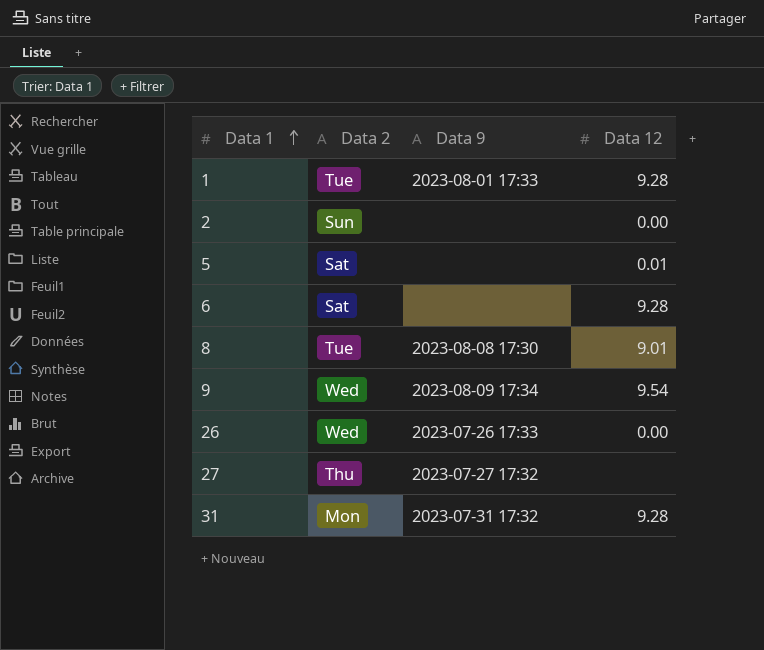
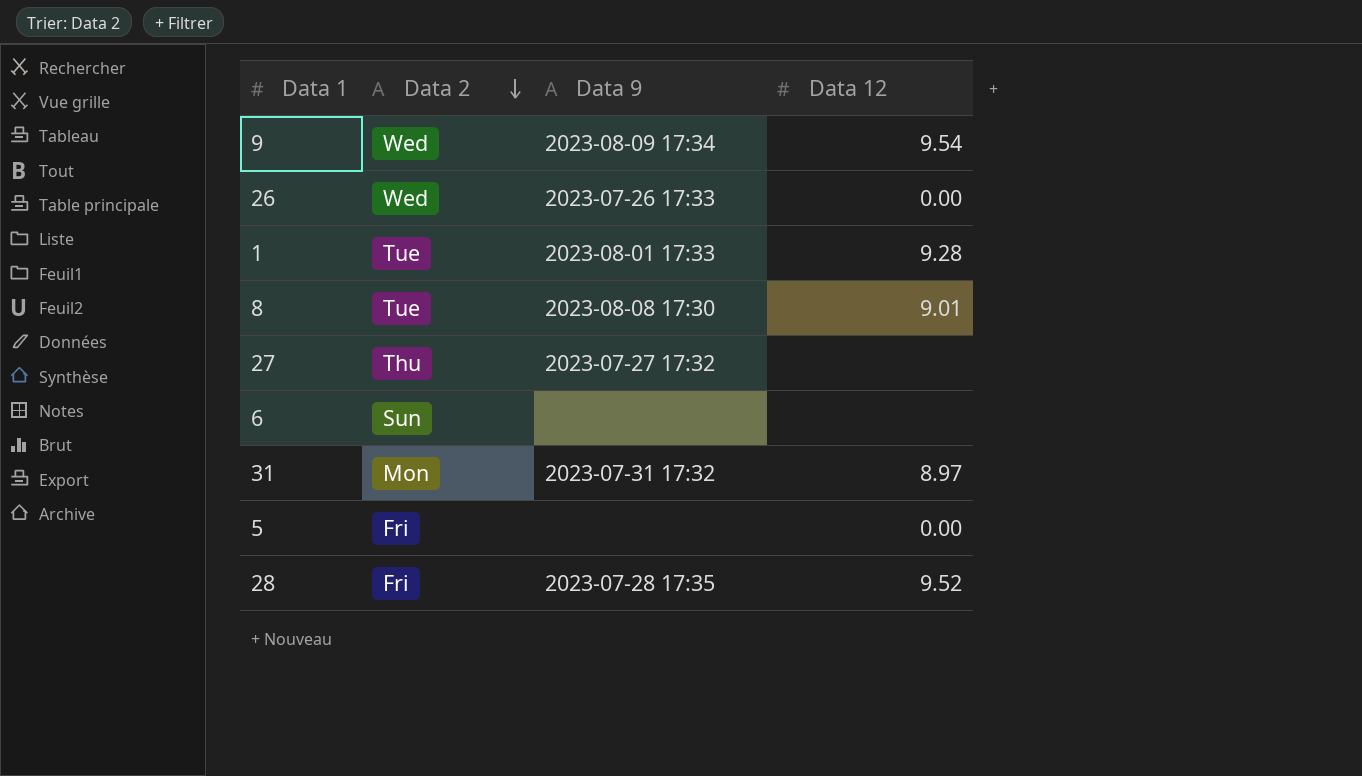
row order: Data 1 ascending -> Data 2 descending
row 2: Sun | none | 0.00 -> none
6 | Data 2: Sat -> Sun
6 | Data 12: 9.28 -> none
31 | Data 12: 9.28 -> 8.97
5 | Data 2: Sat -> Fri
5 | Data 12: 0.01 -> 0.00
row 28: none -> Fri | 2023-07-28 17:35 | 9.52

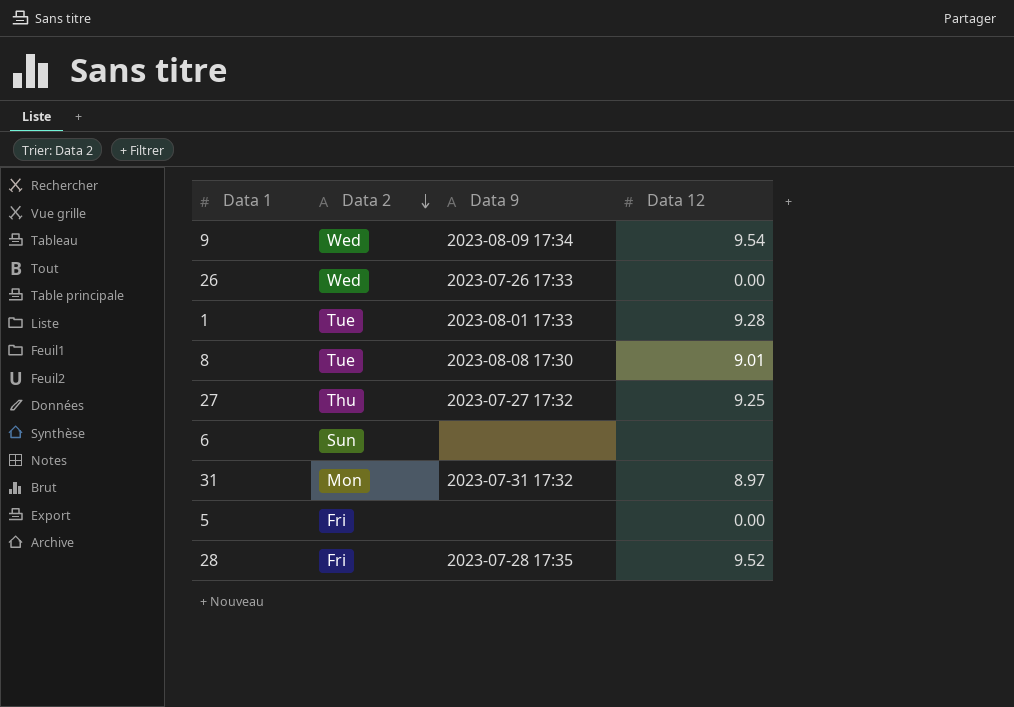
27 | Data 12: none -> 9.25

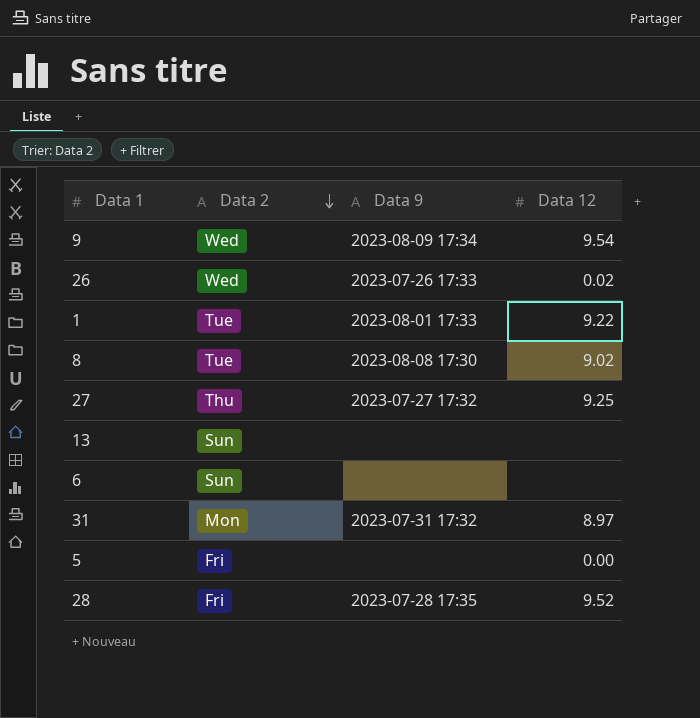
26 | Data 12: 0.00 -> 0.02
1 | Data 12: 9.28 -> 9.22
8 | Data 12: 9.01 -> 9.02
row 13: none -> Sun | none | none

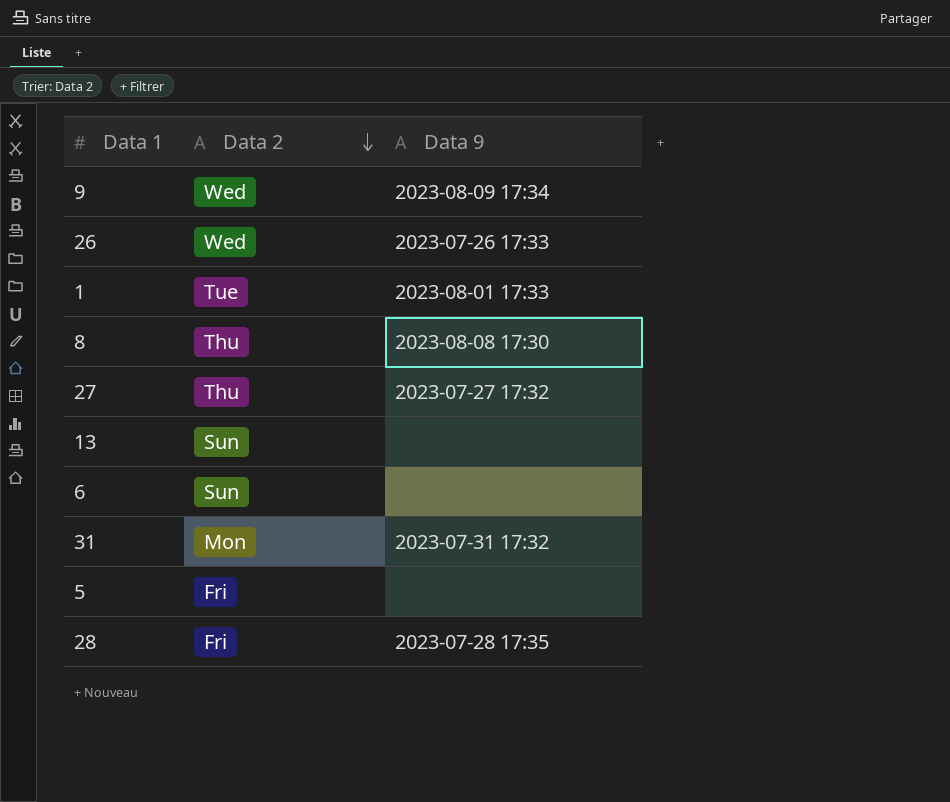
column Data 12 | position: 4 -> none
8 | Data 2: Tue -> Thu

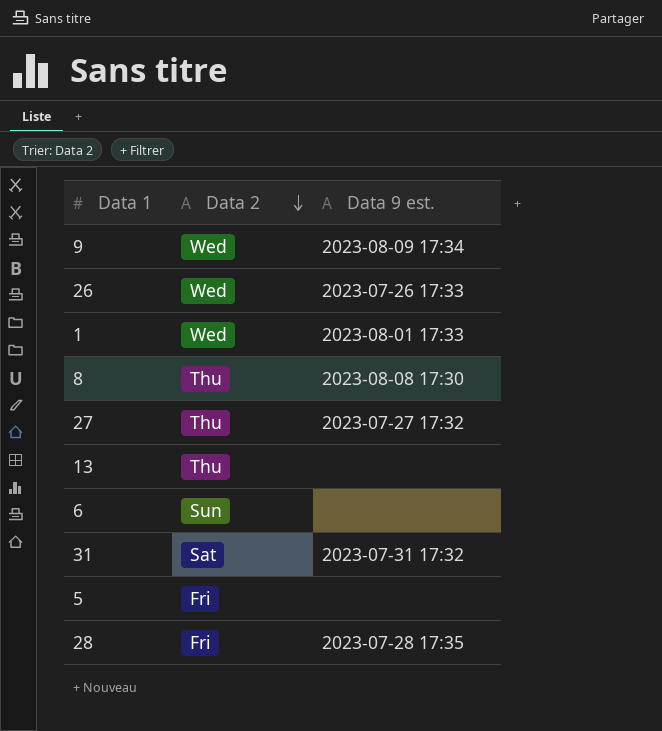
column name: Data 9 -> Data 9 est.
1 | Data 2: Tue -> Wed
13 | Data 2: Sun -> Thu
31 | Data 2: Mon -> Sat

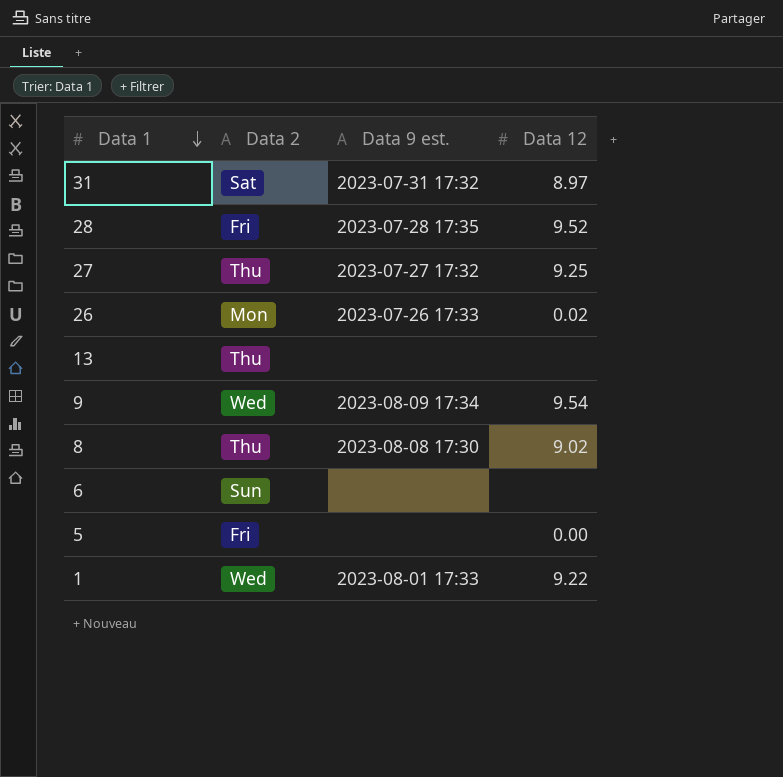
row order: Data 2 descending -> Data 1 descending
column Data 12 | position: none -> 4
26 | Data 2: Wed -> Mon

